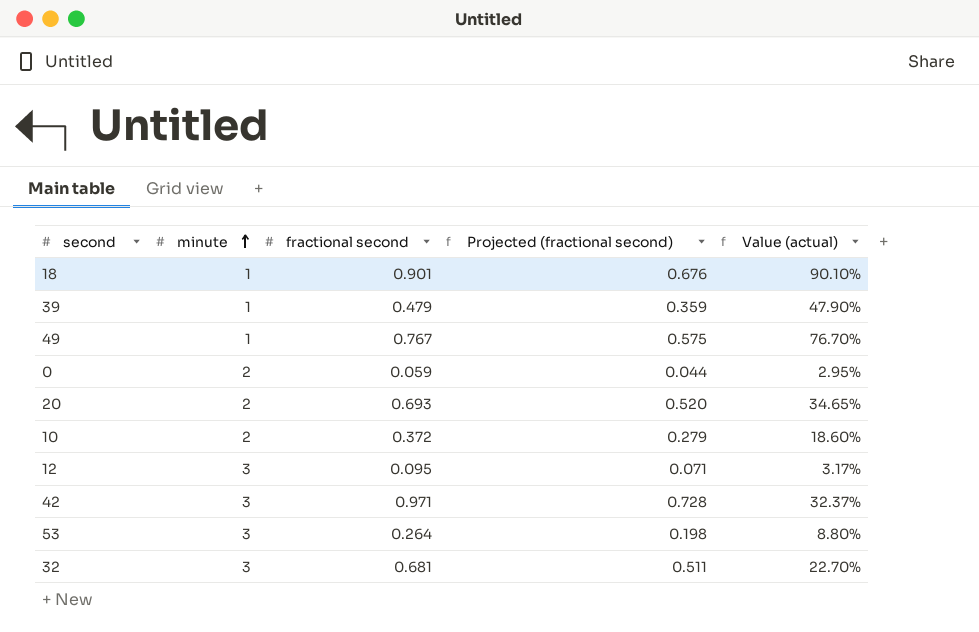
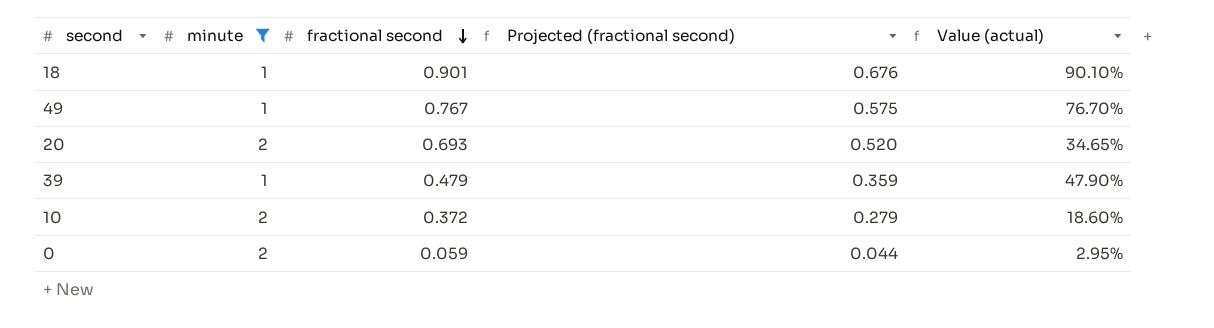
filter: none -> minute != 3
row order: minute ascending -> fractional second descending

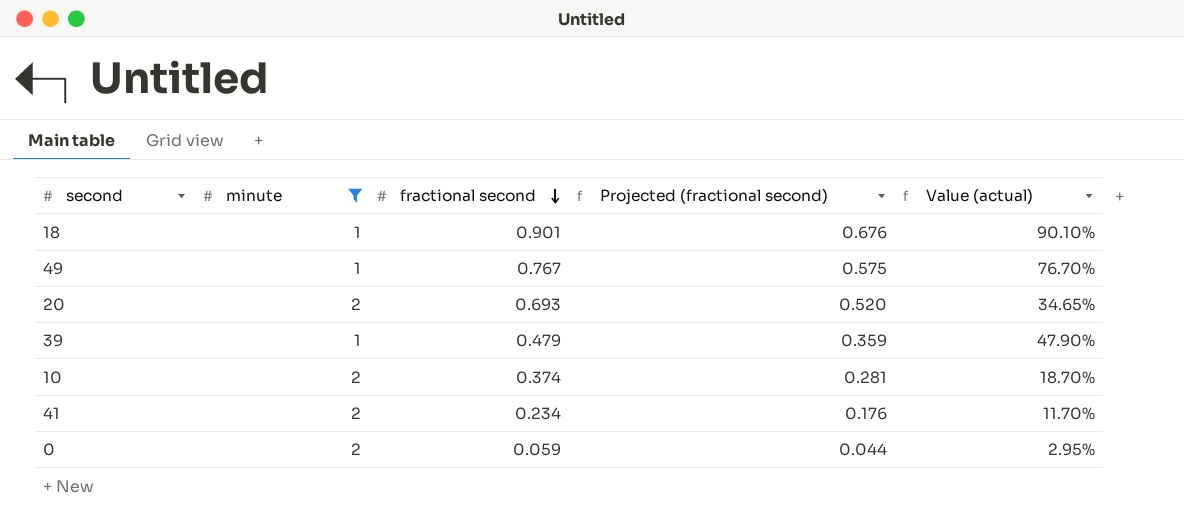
10 | fractional second: 0.372 -> 0.374
10 | Projected (fractional second): 0.279 -> 0.281
10 | Value (actual): 18.60% -> 18.70%
row 41: none -> 2 | 0.234 | 0.176 | 11.70%

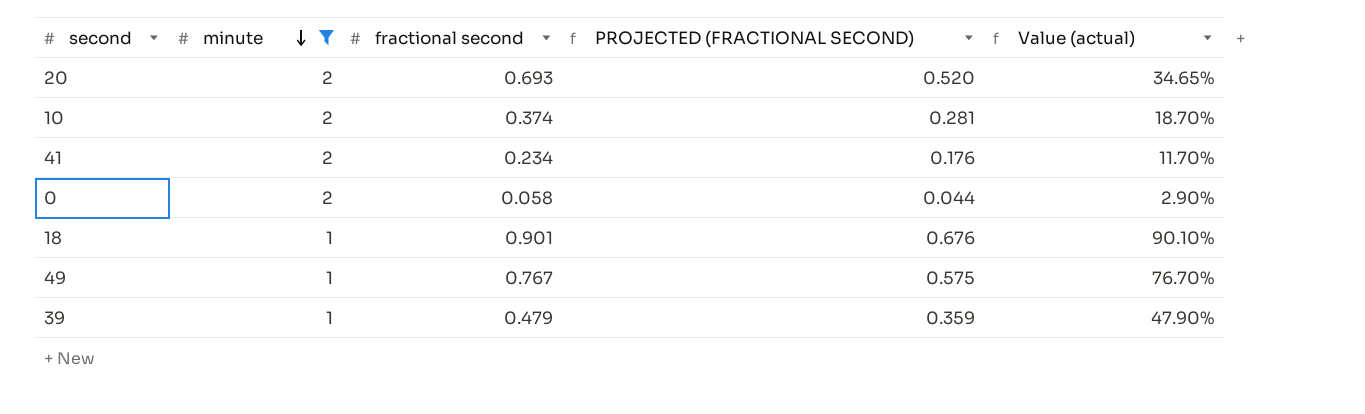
row order: fractional second descending -> minute descending
column name: Projected (fractional second) -> PROJECTED (FRACTIONAL SECOND)
0 | fractional second: 0.059 -> 0.058
0 | Value (actual): 2.95% -> 2.90%

